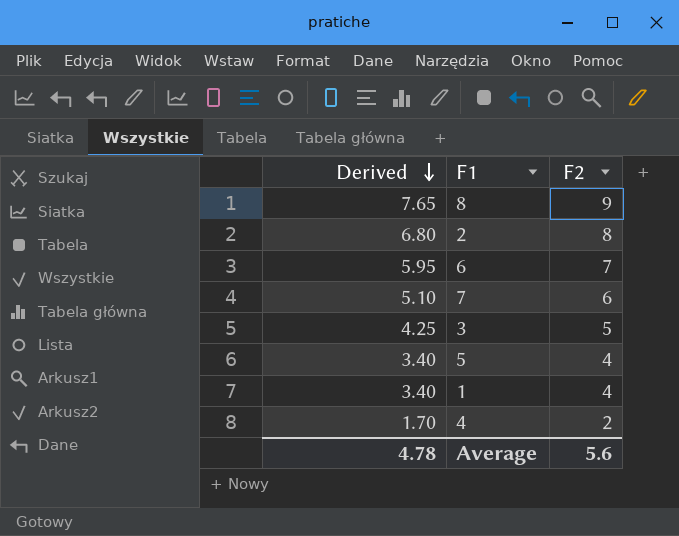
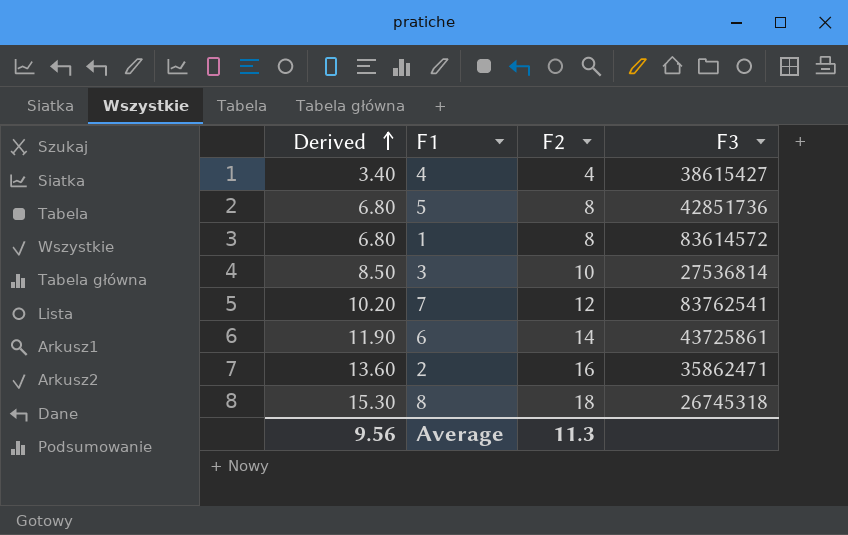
row order: Derived descending -> Derived ascending
column F3 | position: none -> 4
4 | Derived: 1.70 -> 3.40
4 | F2: 2 -> 4
5 | Derived: 3.40 -> 6.80
5 | F2: 4 -> 8
1 | Derived: 3.40 -> 6.80
1 | F2: 4 -> 8
3 | Derived: 4.25 -> 8.50
3 | F2: 5 -> 10
7 | Derived: 5.10 -> 10.20
7 | F2: 6 -> 12
6 | Derived: 5.95 -> 11.90
6 | F2: 7 -> 14
2 | Derived: 6.80 -> 13.60
2 | F2: 8 -> 16
8 | Derived: 7.65 -> 15.30
8 | F2: 9 -> 18
Average | Derived: 4.78 -> 9.56
Average | F2: 5.6 -> 11.3

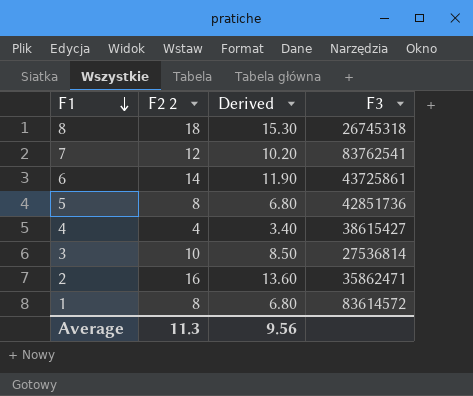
row order: Derived ascending -> F1 descending
column name: F2 -> F2 2
column Derived | position: 1 -> 3

